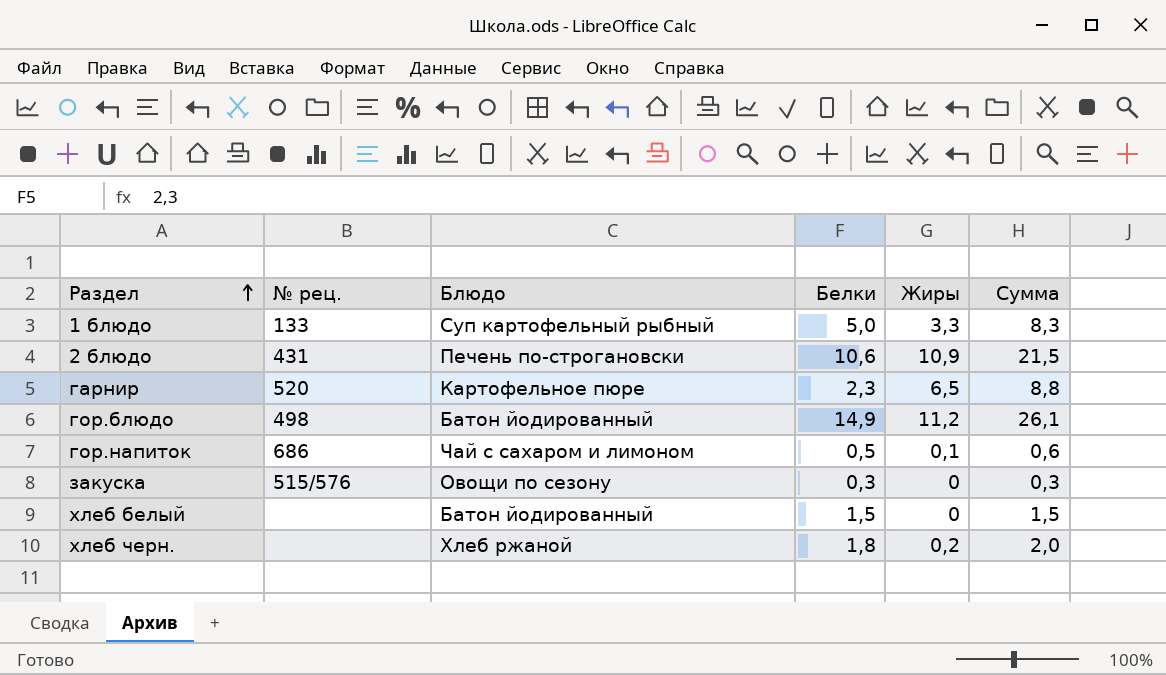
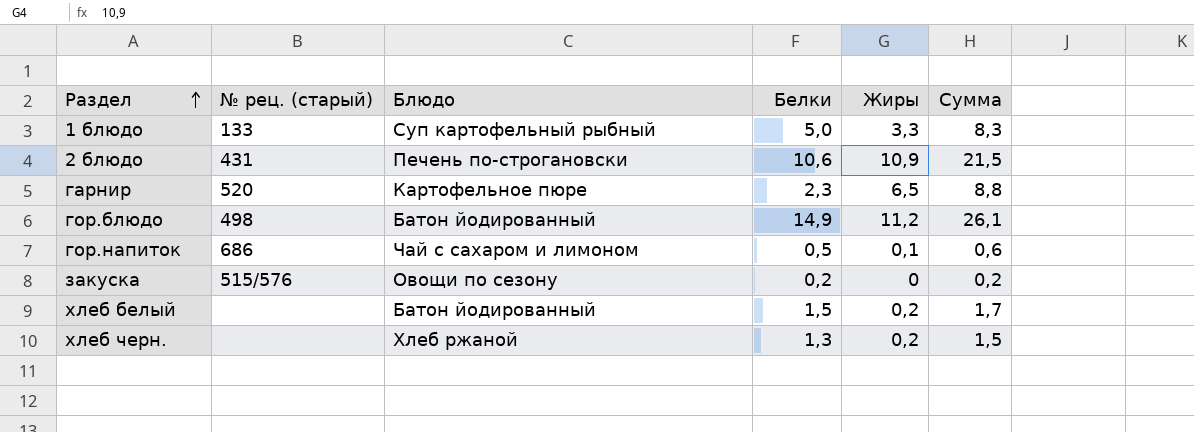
column name: № рец. -> № рец. (старый)
закуска | Белки: 0,3 -> 0,2
закуска | Сумма: 0,3 -> 0,2
хлеб белый | Жиры: 0 -> 0,2
хлеб белый | Сумма: 1,5 -> 1,7
хлеб черн. | Белки: 1,8 -> 1,3
хлеб черн. | Сумма: 2,0 -> 1,5

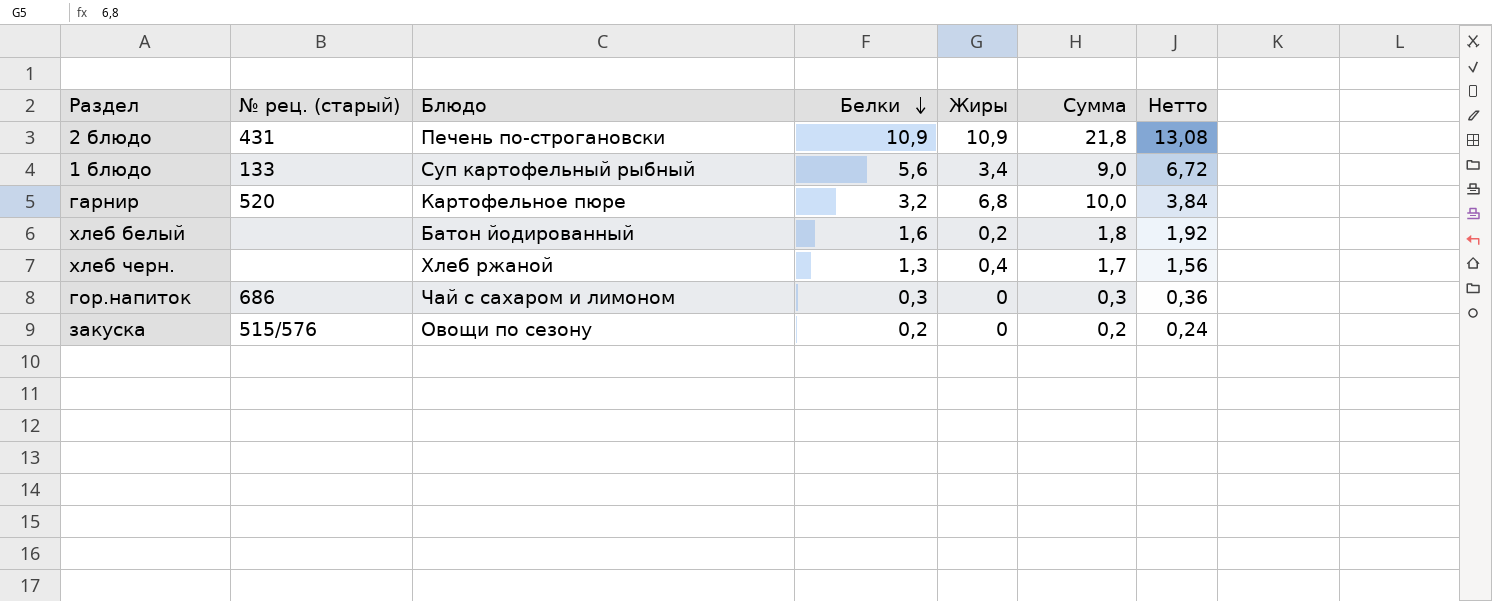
row order: Раздел ascending -> Белки descending
column Нетто | formula: none -> [Белки] * 1,2
row гор.блюдо: 498 | Батон йодированный | 14,9 | 11,2 | 26,1 -> none
2 блюдо | Белки: 10,6 -> 10,9
2 блюдо | Сумма: 21,5 -> 21,8
1 блюдо | Белки: 5,0 -> 5,6
1 блюдо | Жиры: 3,3 -> 3,4
1 блюдо | Сумма: 8,3 -> 9,0
гарнир | Белки: 2,3 -> 3,2
гарнир | Жиры: 6,5 -> 6,8
гарнир | Сумма: 8,8 -> 10,0
хлеб белый | Белки: 1,5 -> 1,6
хлеб белый | Сумма: 1,7 -> 1,8
хлеб черн. | Жиры: 0,2 -> 0,4
хлеб черн. | Сумма: 1,5 -> 1,7
гор.напиток | Белки: 0,5 -> 0,3
гор.напиток | Жиры: 0,1 -> 0
гор.напиток | Сумма: 0,6 -> 0,3

